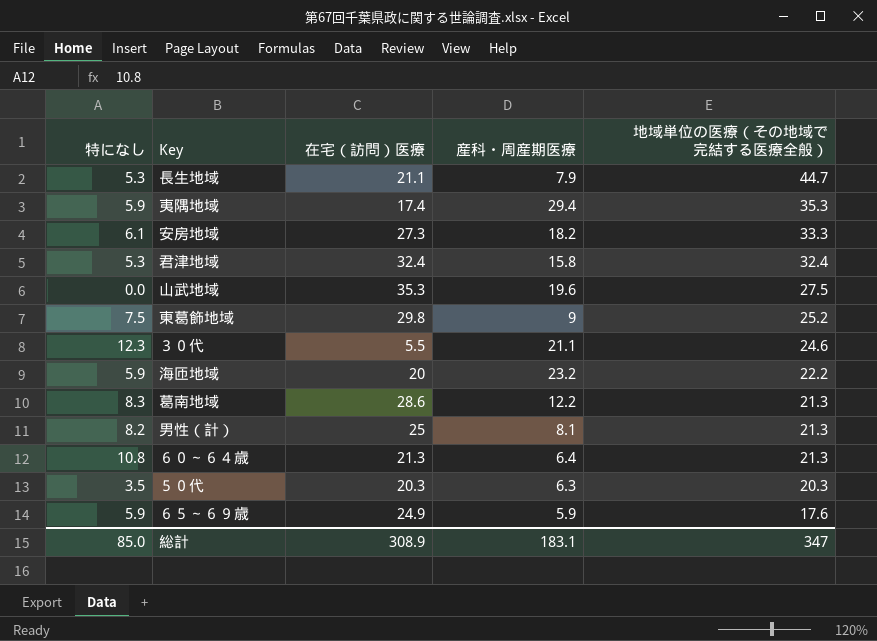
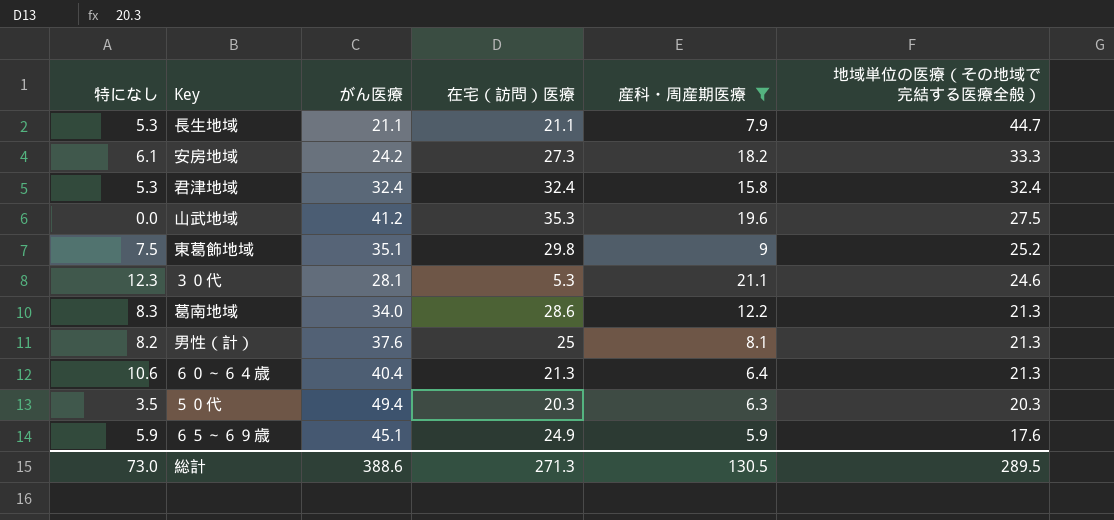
filter: none -> 産科・周産期医療 <= 21.1
column がん医療 | position: none -> 3
３０代 | 在宅（訪問）医療: 5.5 -> 5.3
６０～６４歳 | 特になし: 10.8 -> 10.6
総計 | 特になし: 85.0 -> 73.0
総計 | 在宅（訪問）医療: 308.9 -> 271.3
総計 | 産科・周産期医療: 183.1 -> 130.5
総計 | 地域単位の医療（その地域で完結する医療全般）: 347 -> 289.5

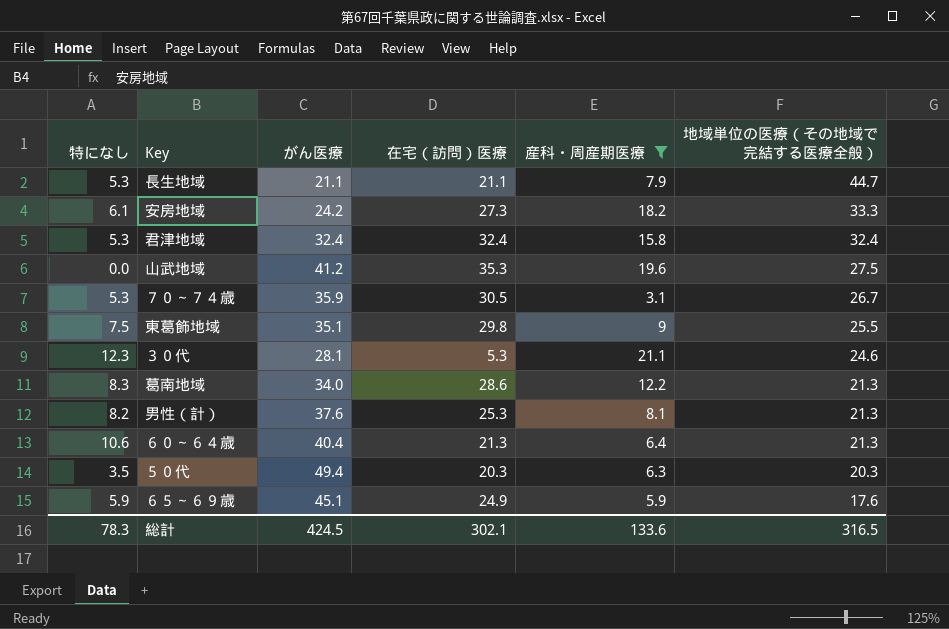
row ７０～７４歳: none -> 5.3 | 35.9 | 30.5 | 3.1 | 26.7
東葛飾地域 | 地域単位の医療（その地域で完結する医療全般）: 25.2 -> 25.5
男性（計） | 在宅（訪問）医療: 25 -> 25.3
総計 | 特になし: 73.0 -> 78.3
総計 | がん医療: 388.6 -> 424.5
総計 | 在宅（訪問）医療: 271.3 -> 302.1
総計 | 産科・周産期医療: 130.5 -> 133.6
総計 | 地域単位の医療（その地域で完結する医療全般）: 289.5 -> 316.5

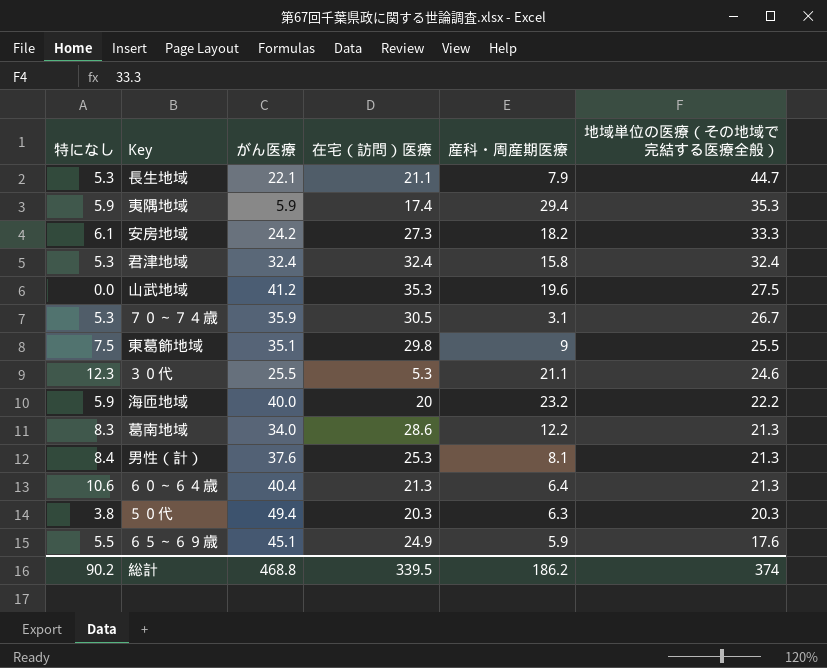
filter: 産科・周産期医療 <= 21.1 -> none
長生地域 | がん医療: 21.1 -> 22.1
３０代 | がん医療: 28.1 -> 25.5
男性（計） | 特になし: 8.2 -> 8.4
５０代 | 特になし: 3.5 -> 3.8
６５～６９歳 | 特になし: 5.9 -> 5.5
総計 | 特になし: 78.3 -> 90.2
総計 | がん医療: 424.5 -> 468.8
総計 | 在宅（訪問）医療: 302.1 -> 339.5
総計 | 産科・周産期医療: 133.6 -> 186.2
総計 | 地域単位の医療（その地域で完結する医療全般）: 316.5 -> 374

